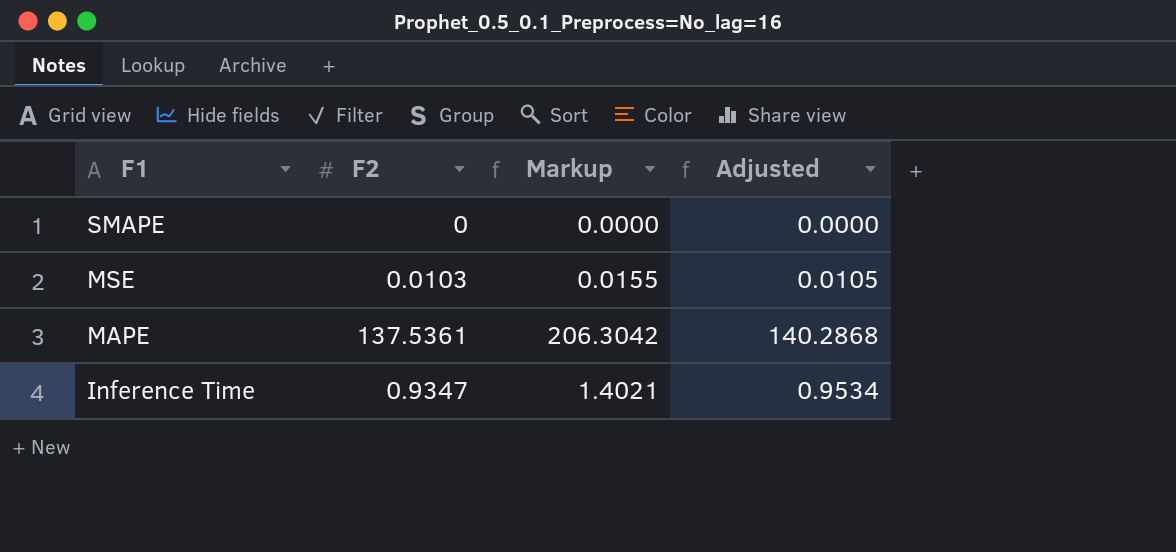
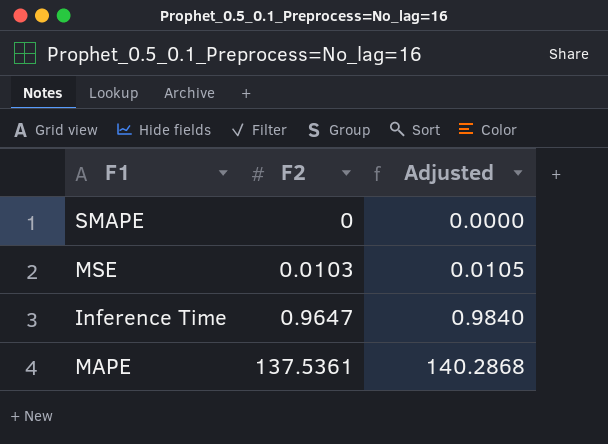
row order: F1 descending -> F2 ascending
column Markup | formula: [F2] * 1.5 -> none
Inference Time | F2: 0.9347 -> 0.9647
Inference Time | Adjusted: 0.9534 -> 0.9840

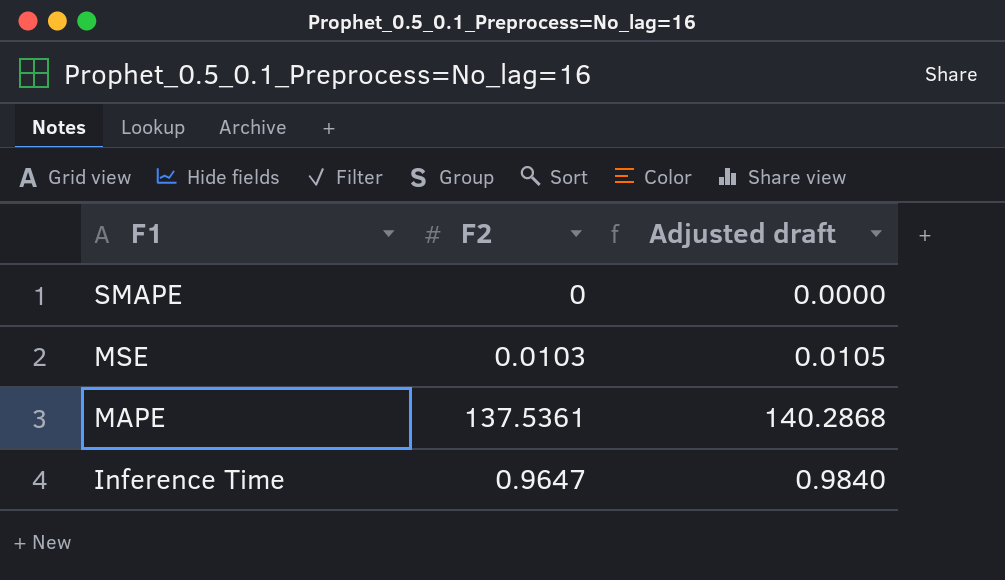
row order: F2 ascending -> F1 descending
column name: Adjusted -> Adjusted draft

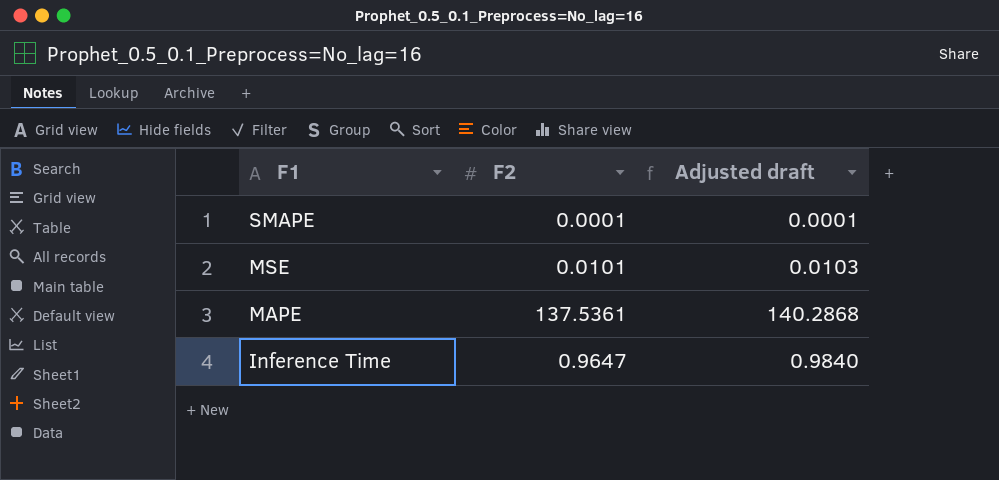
SMAPE | F2: 0 -> 0.0001
SMAPE | Adjusted draft: 0.0000 -> 0.0001
MSE | F2: 0.0103 -> 0.0101
MSE | Adjusted draft: 0.0105 -> 0.0103

